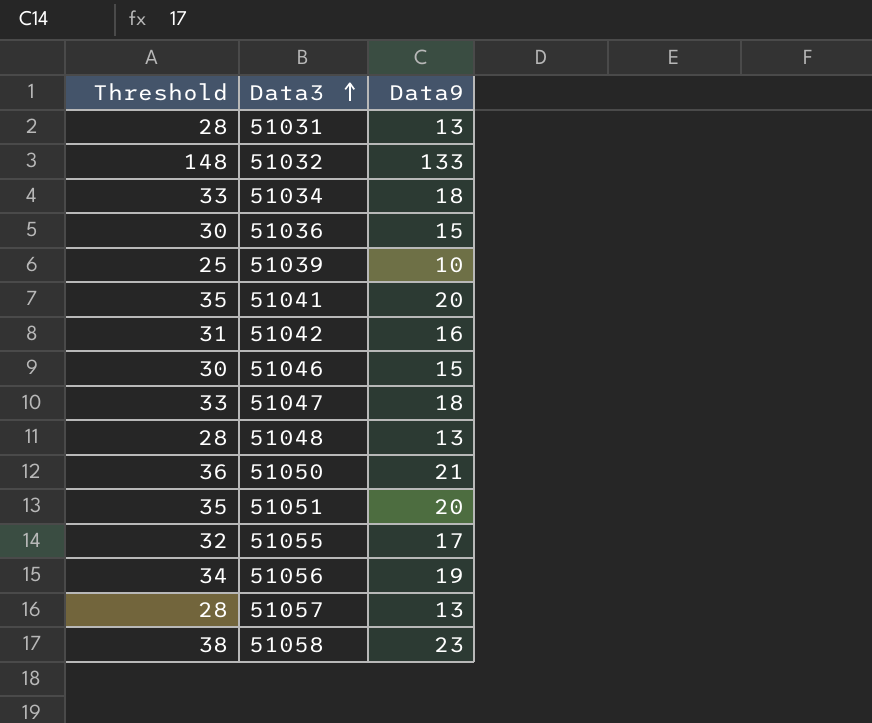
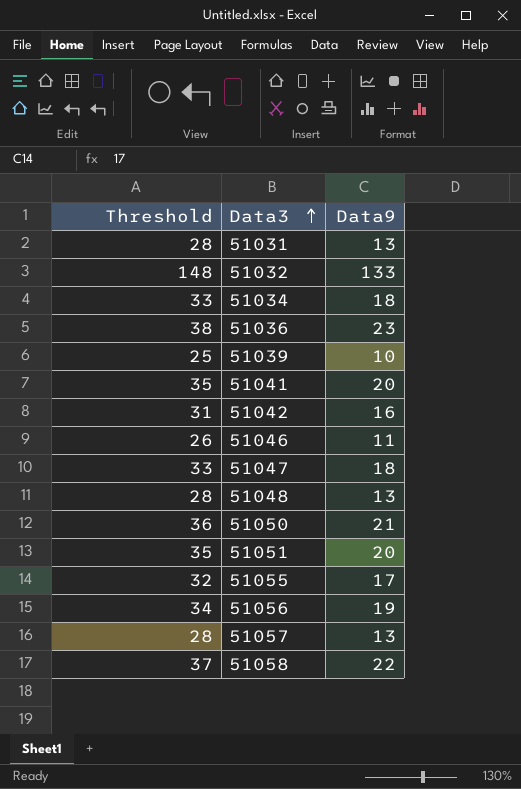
51036 | Threshold: 30 -> 38
51036 | Data9: 15 -> 23
51046 | Threshold: 30 -> 26
51046 | Data9: 15 -> 11
51058 | Threshold: 38 -> 37
51058 | Data9: 23 -> 22

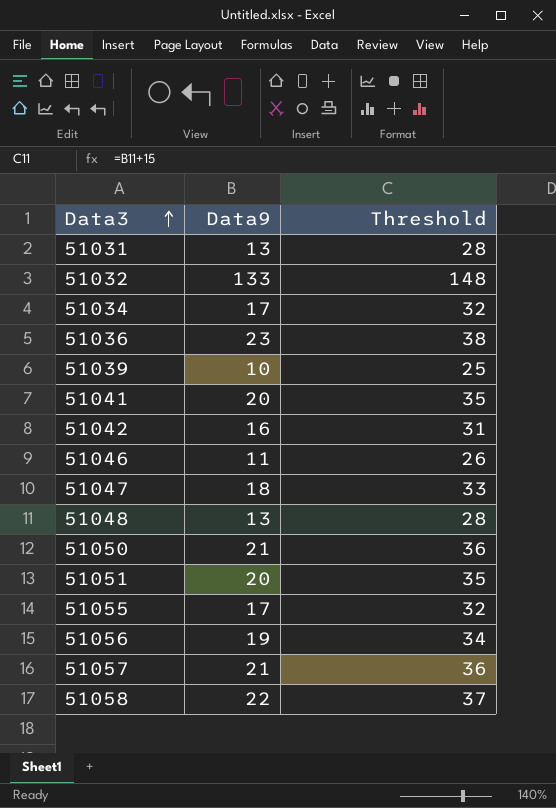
column Threshold | position: 1 -> 3
51034 | Data9: 18 -> 17
51034 | Threshold: 33 -> 32
51057 | Data9: 13 -> 21
51057 | Threshold: 28 -> 36

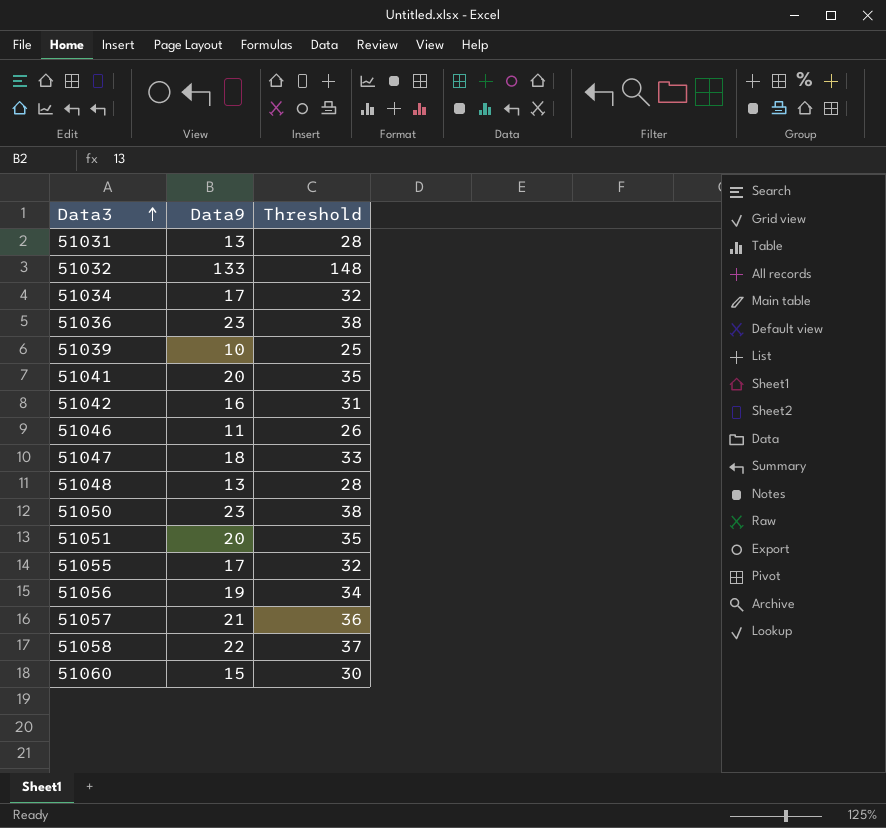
51050 | Data9: 21 -> 23
51050 | Threshold: 36 -> 38
row 51060: none -> 15 | 30

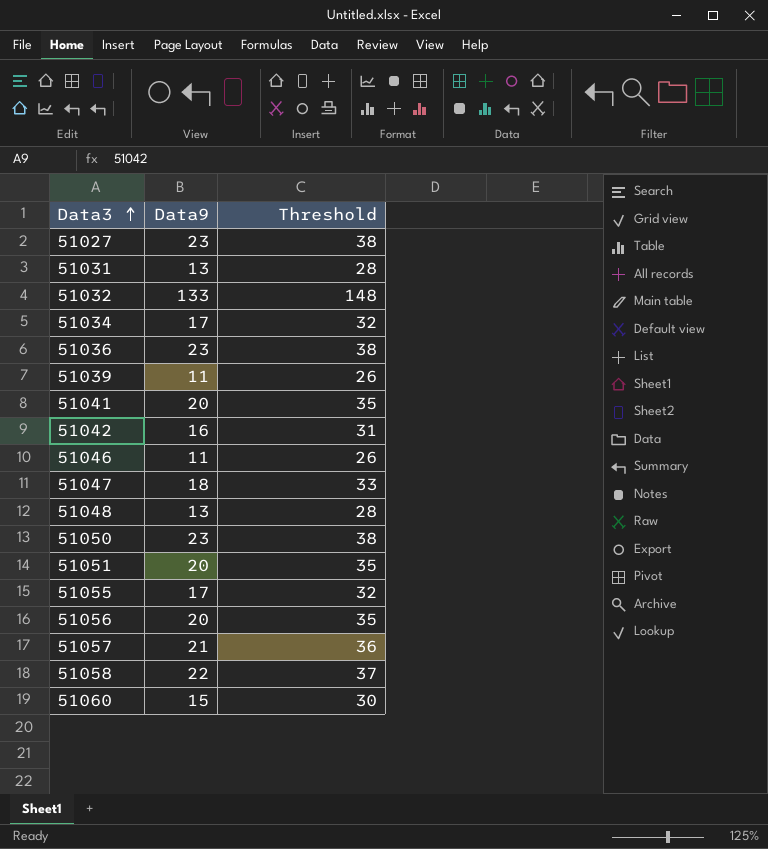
row 51027: none -> 23 | 38
51039 | Data9: 10 -> 11
51039 | Threshold: 25 -> 26
51056 | Data9: 19 -> 20
51056 | Threshold: 34 -> 35

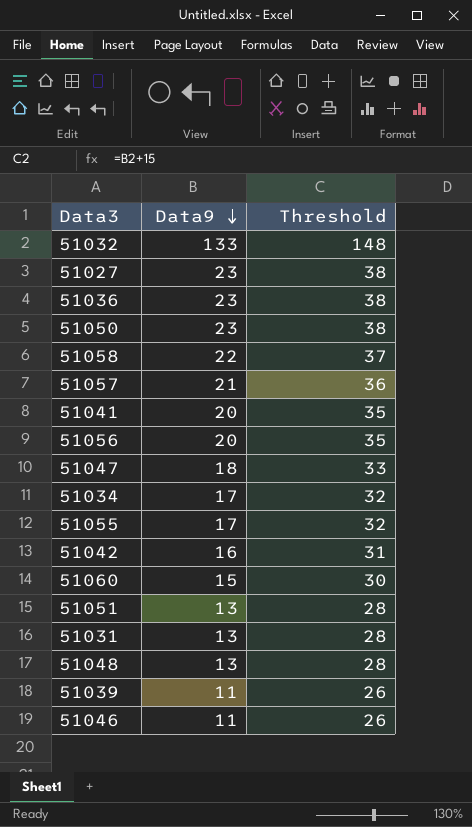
row order: Data3 ascending -> Data9 descending
51051 | Data9: 20 -> 13
51051 | Threshold: 35 -> 28

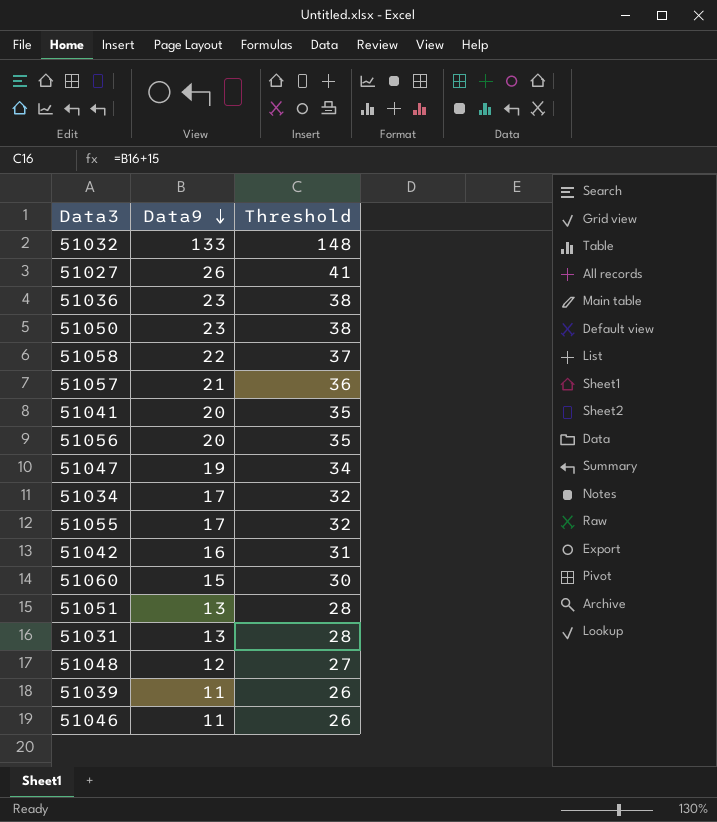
51027 | Data9: 23 -> 26
51027 | Threshold: 38 -> 41
51047 | Data9: 18 -> 19
51047 | Threshold: 33 -> 34
51048 | Data9: 13 -> 12
51048 | Threshold: 28 -> 27

